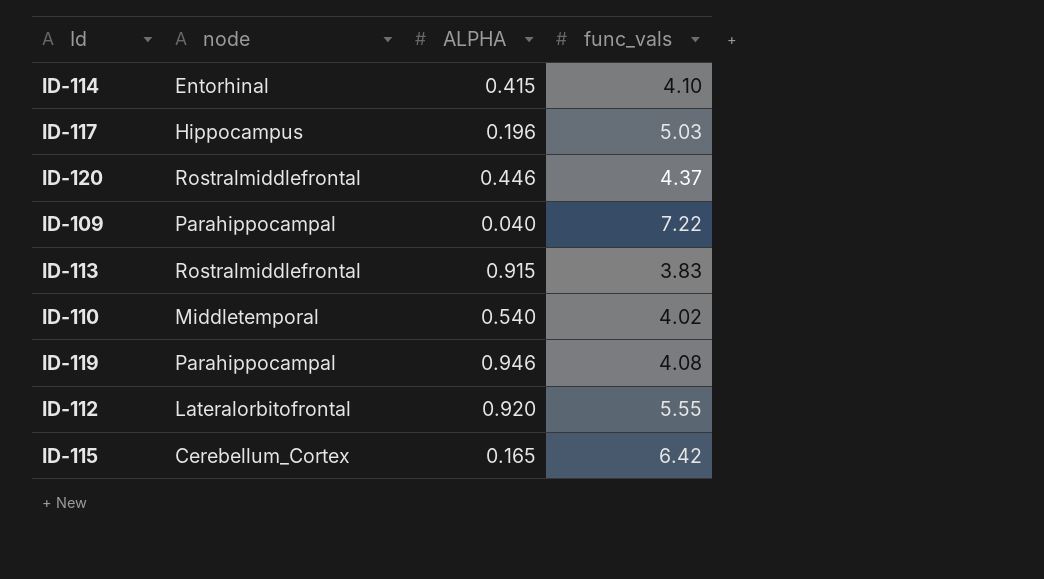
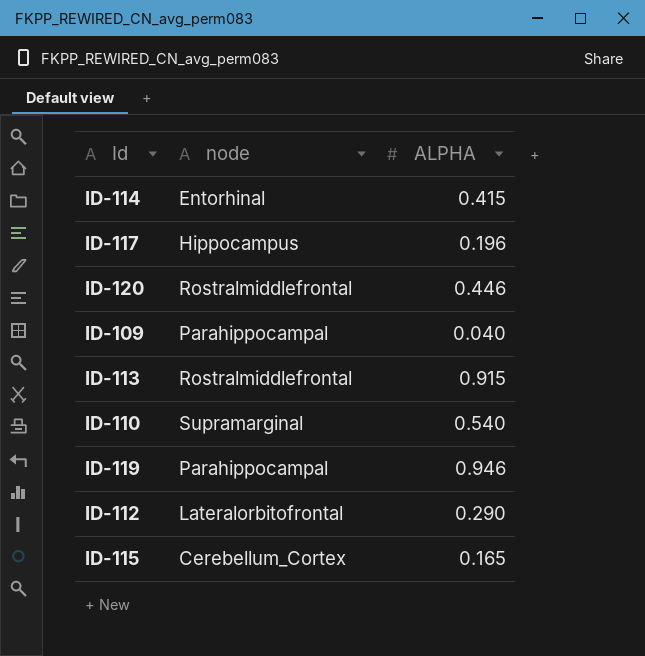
column func_vals | position: 4 -> none
ID-110 | node: Middletemporal -> Supramarginal
ID-112 | ALPHA: 0.920 -> 0.290

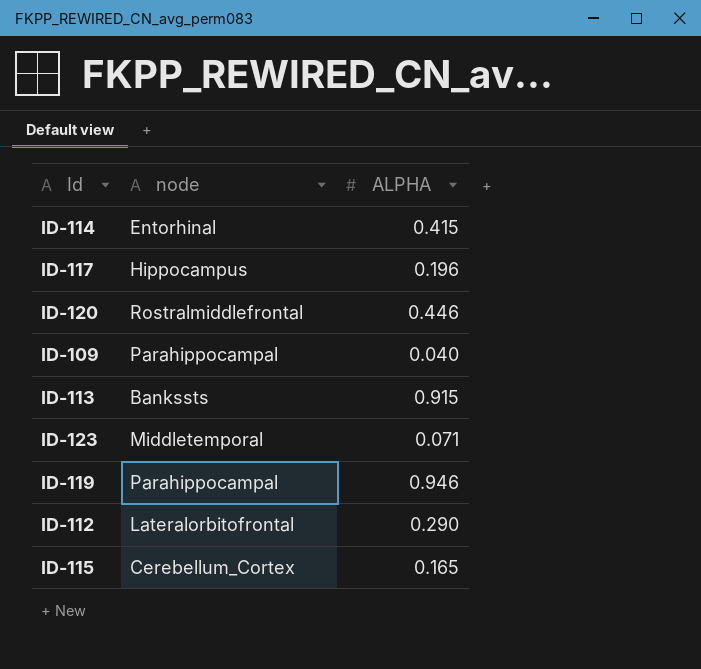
row ID-110: Supramarginal | 0.540 -> none
ID-113 | node: Rostralmiddlefrontal -> Bankssts
row ID-123: none -> Middletemporal | 0.071

